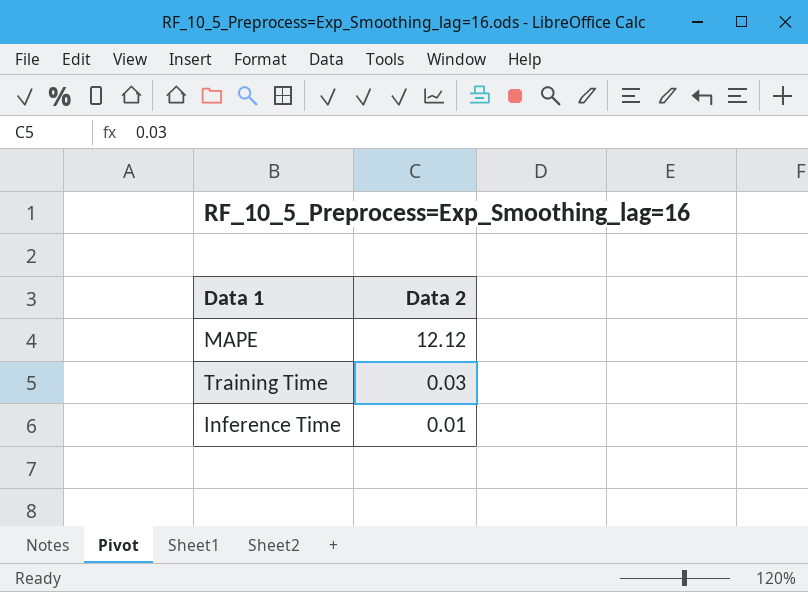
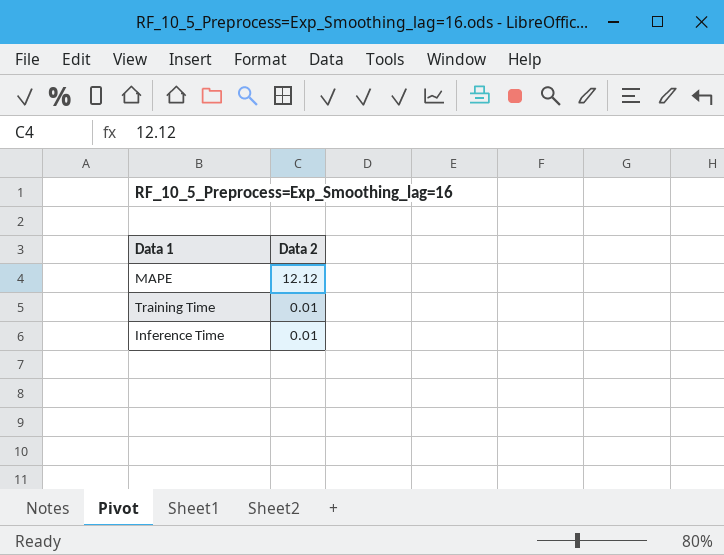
Training Time | Data 2: 0.03 -> 0.01

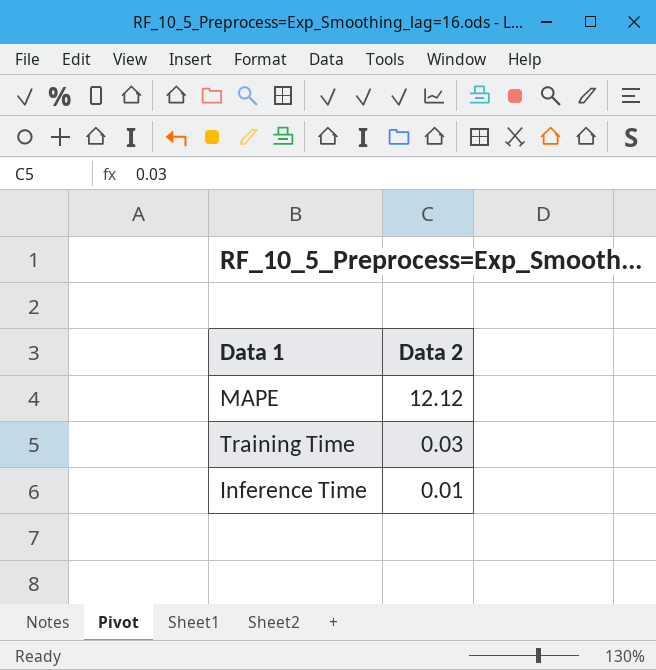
Training Time | Data 2: 0.01 -> 0.03

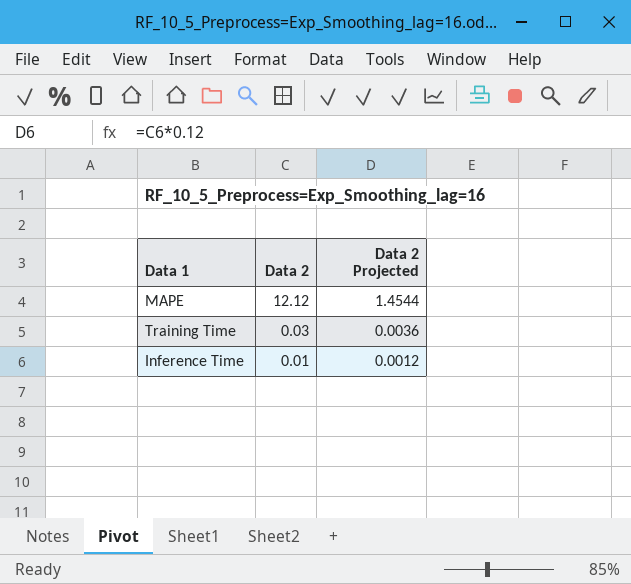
column Data 2 Projected | formula: none -> [Data 2] * 0.12

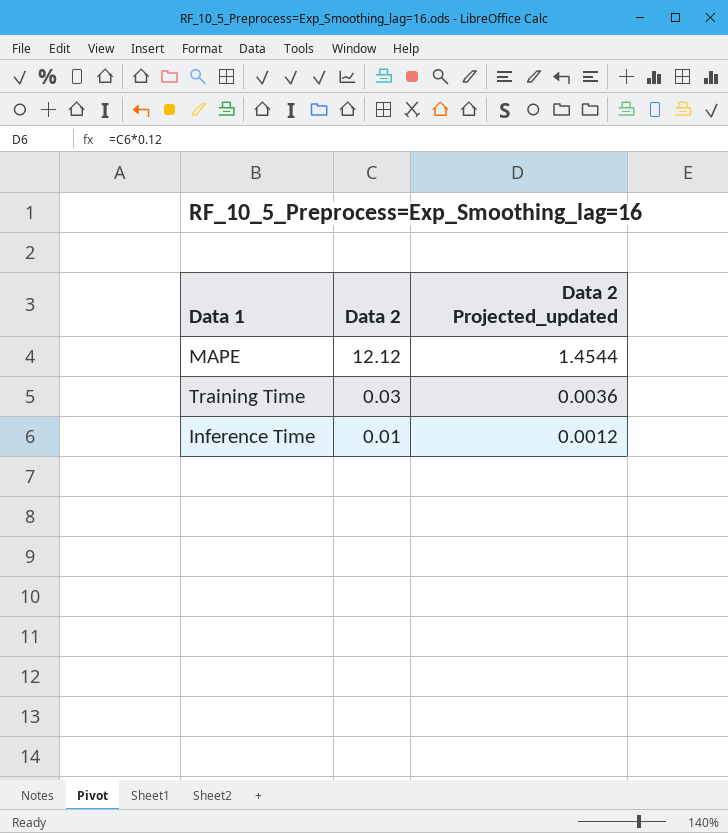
column name: Data 2 Projected -> Data 2 Projected_updated

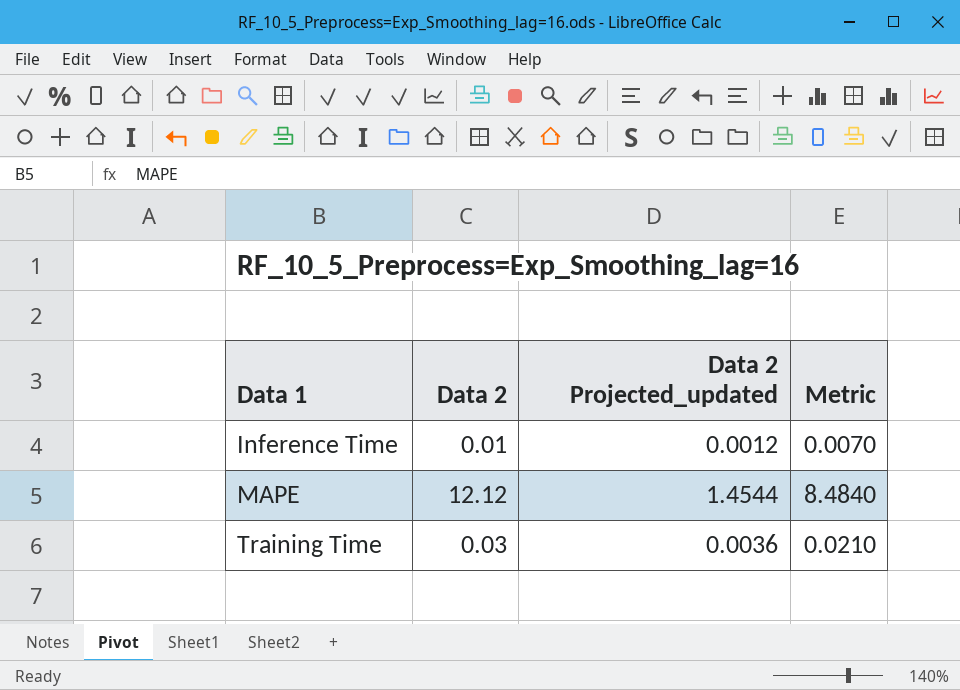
row order: Data 2 descending -> Data 1 ascending
column Metric | formula: none -> [Data 2] * 0.7

